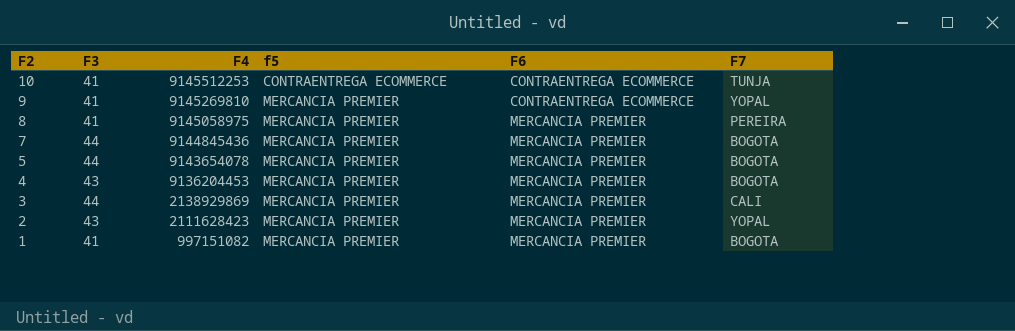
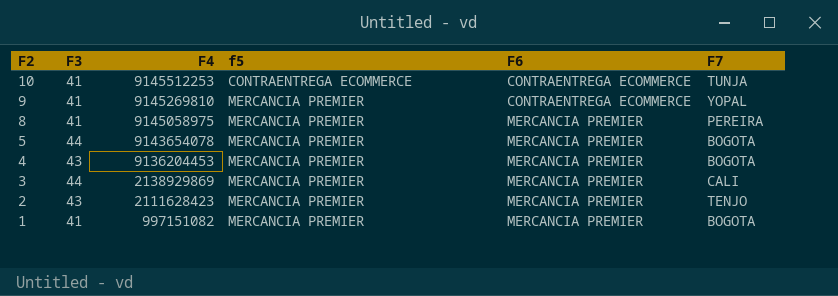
row 7: 44 | 9144845436 | MERCANCIA PREMIER | MERCANCIA PREMIER | BOGOTA -> none
2 | F7: YOPAL -> TENJO

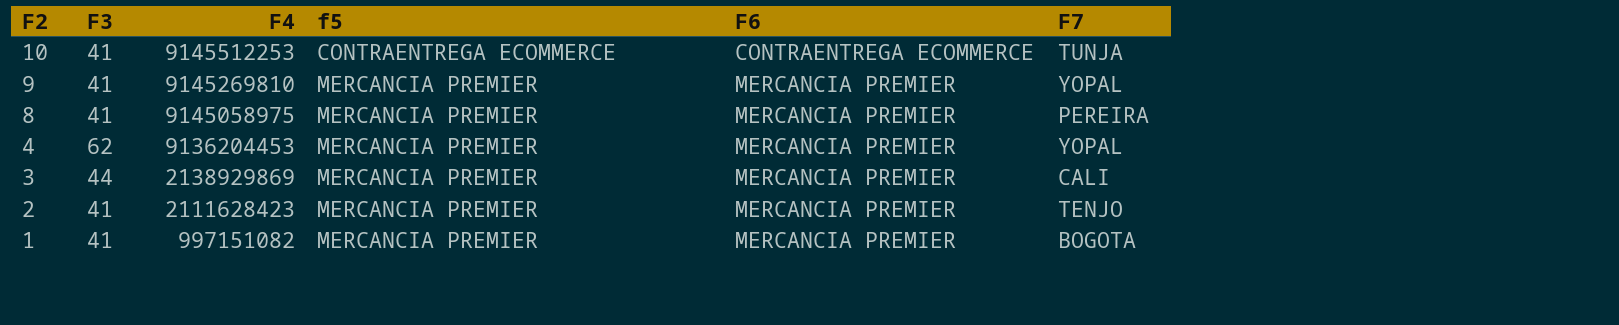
row 5: 44 | 9143654078 | MERCANCIA PREMIER | MERCANCIA PREMIER | BOGOTA -> none
9 | F6: CONTRAENTREGA ECOMMERCE -> MERCANCIA PREMIER
4 | F3: 43 -> 62
4 | F7: BOGOTA -> YOPAL
2 | F3: 43 -> 41

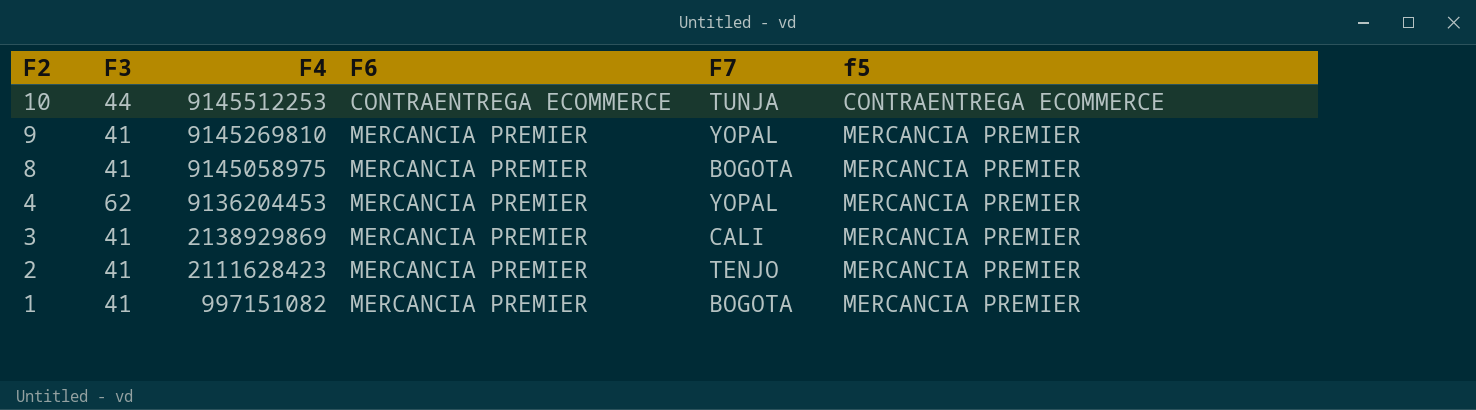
column f5 | position: 4 -> 6
10 | F3: 41 -> 44
8 | F7: PEREIRA -> BOGOTA
3 | F3: 44 -> 41

